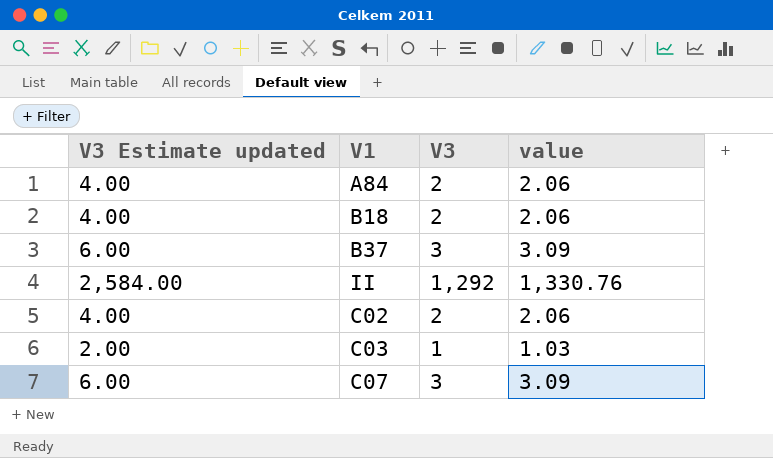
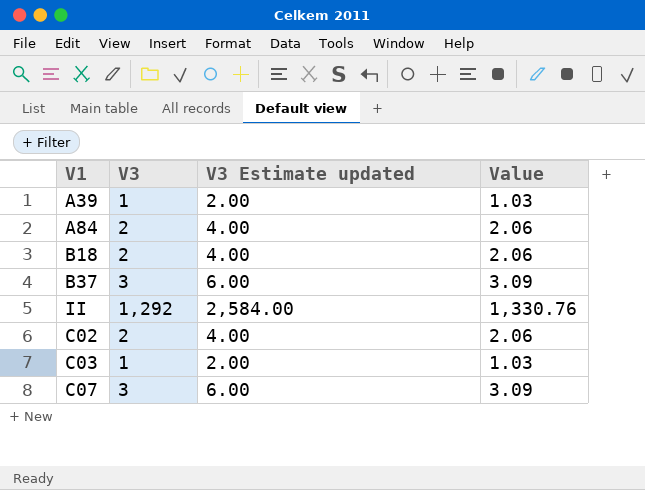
column V3 Estimate updated | position: 1 -> 3
column name: value -> Value
row A39: none -> 1 | 2.00 | 1.03

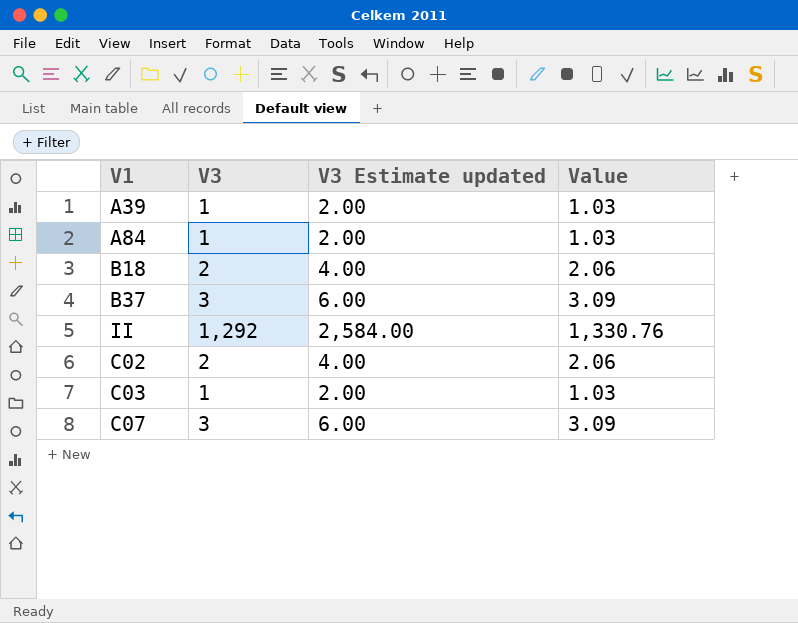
A84 | V3: 2 -> 1
A84 | V3 Estimate updated: 4.00 -> 2.00
A84 | Value: 2.06 -> 1.03

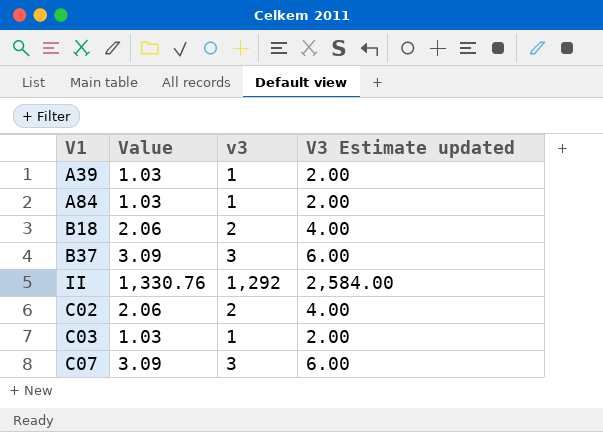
column Value | position: 4 -> 2
column name: V3 -> v3

